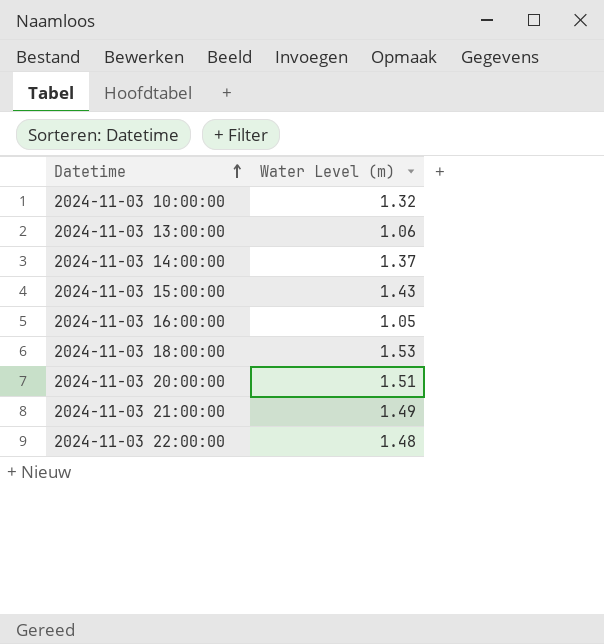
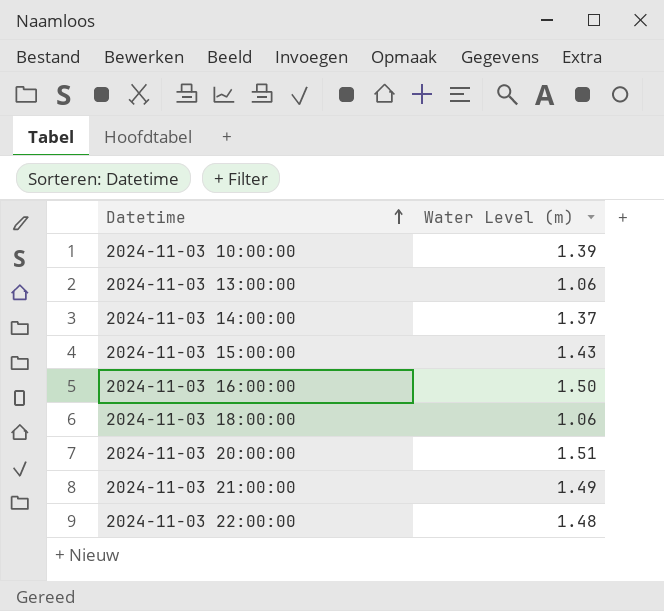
2024-11-03 10:00:00 | Water Level (m): 1.32 -> 1.39
2024-11-03 16:00:00 | Water Level (m): 1.05 -> 1.50
2024-11-03 18:00:00 | Water Level (m): 1.53 -> 1.06

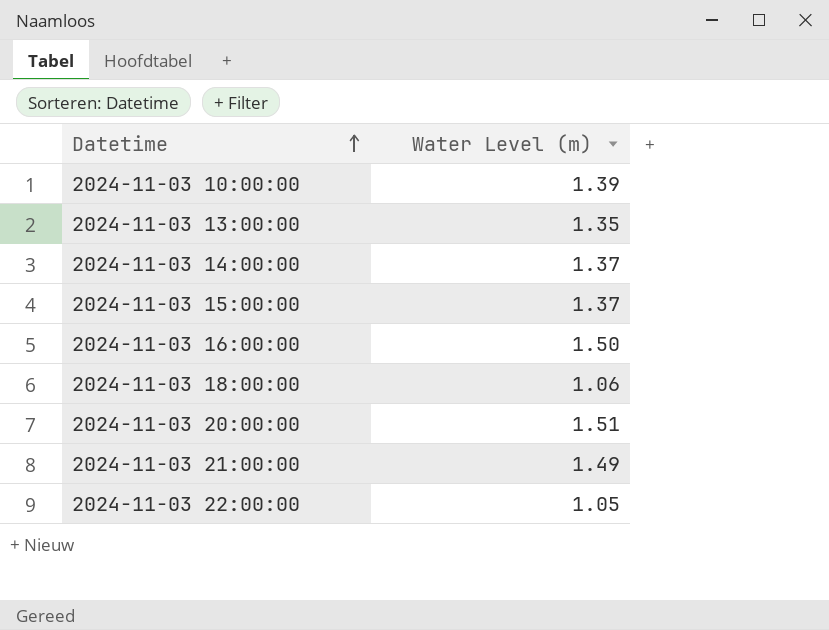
2024-11-03 13:00:00 | Water Level (m): 1.06 -> 1.35
2024-11-03 15:00:00 | Water Level (m): 1.43 -> 1.37
2024-11-03 22:00:00 | Water Level (m): 1.48 -> 1.05

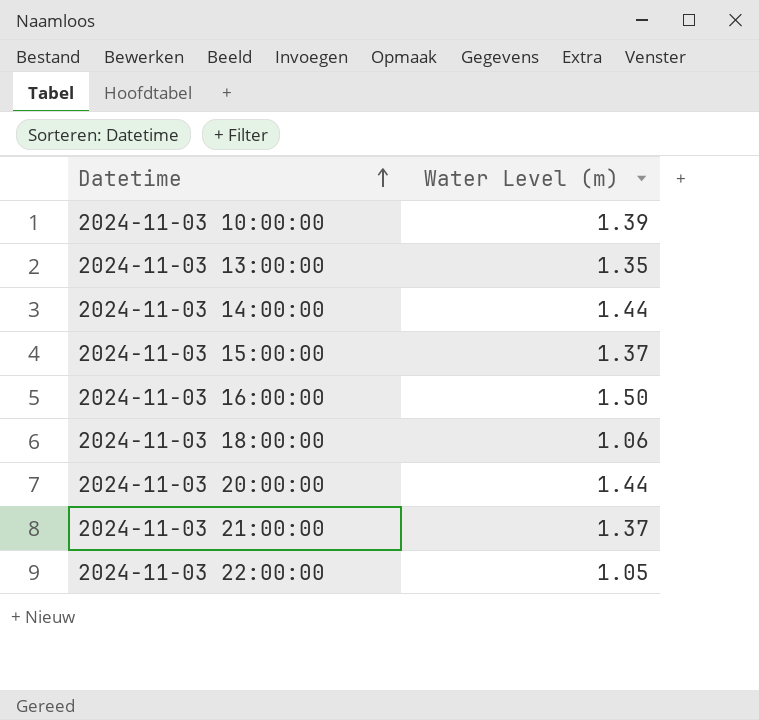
2024-11-03 14:00:00 | Water Level (m): 1.37 -> 1.44
2024-11-03 20:00:00 | Water Level (m): 1.51 -> 1.44
2024-11-03 21:00:00 | Water Level (m): 1.49 -> 1.37

